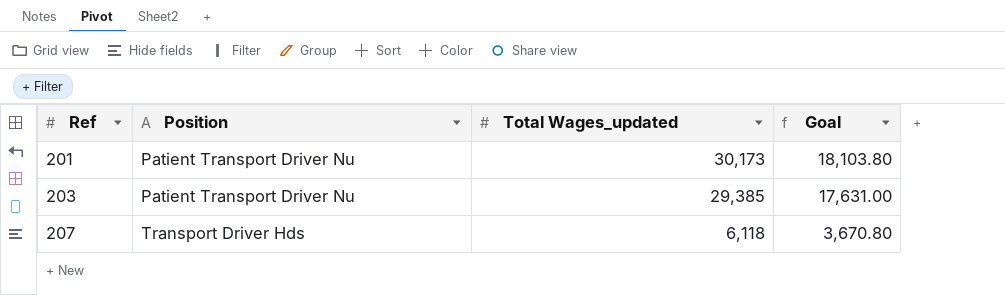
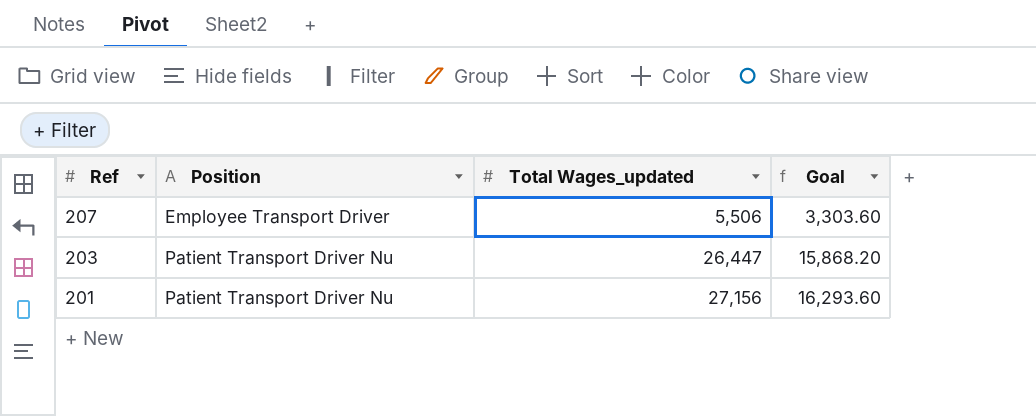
row order: Ref ascending -> Ref descending
207 | Position: Transport Driver Hds -> Employee Transport Driver
207 | Total Wages_updated: 6,118 -> 5,506
207 | Goal: 3,670.80 -> 3,303.60
203 | Total Wages_updated: 29,385 -> 26,447
203 | Goal: 17,631.00 -> 15,868.20
201 | Total Wages_updated: 30,173 -> 27,156
201 | Goal: 18,103.80 -> 16,293.60

